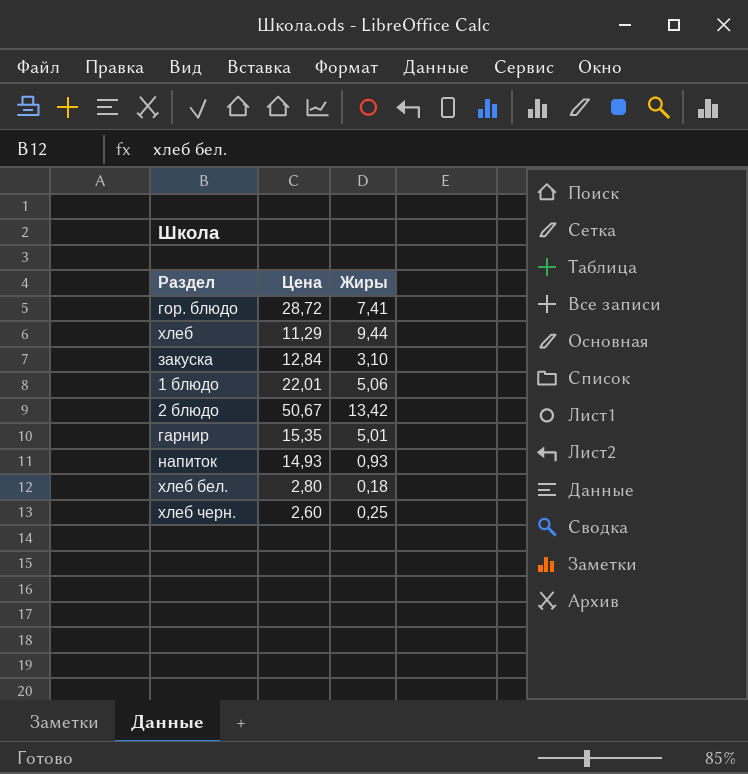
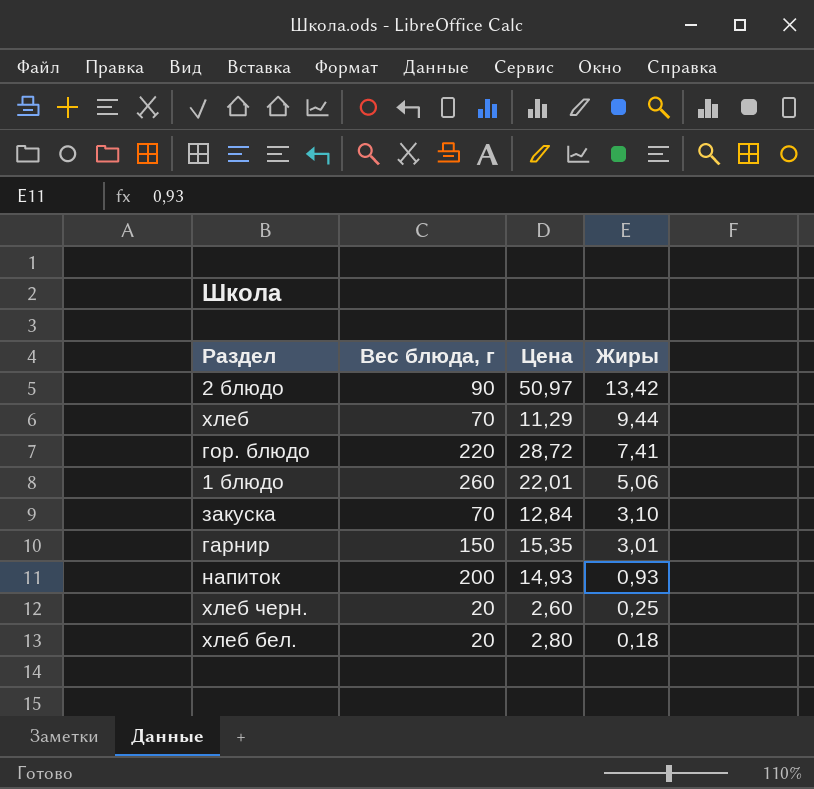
row order: none -> Жиры descending
column Вес блюда, г | position: none -> 2
2 блюдо | Цена: 50,67 -> 50,97
гарнир | Жиры: 5,01 -> 3,01

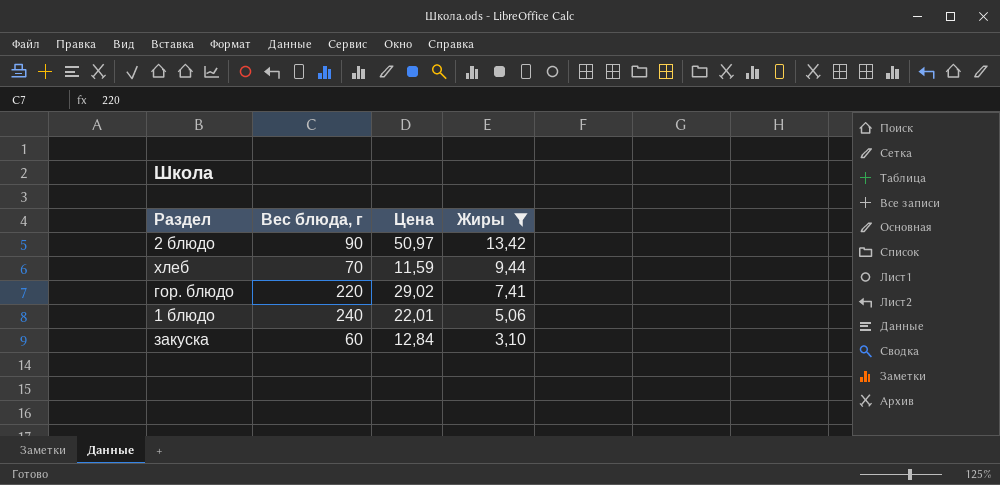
filter: none -> Жиры >= 3,10
хлеб | Цена: 11,29 -> 11,59
гор. блюдо | Цена: 28,72 -> 29,02
1 блюдо | Вес блюда, г: 260 -> 240
закуска | Вес блюда, г: 70 -> 60

